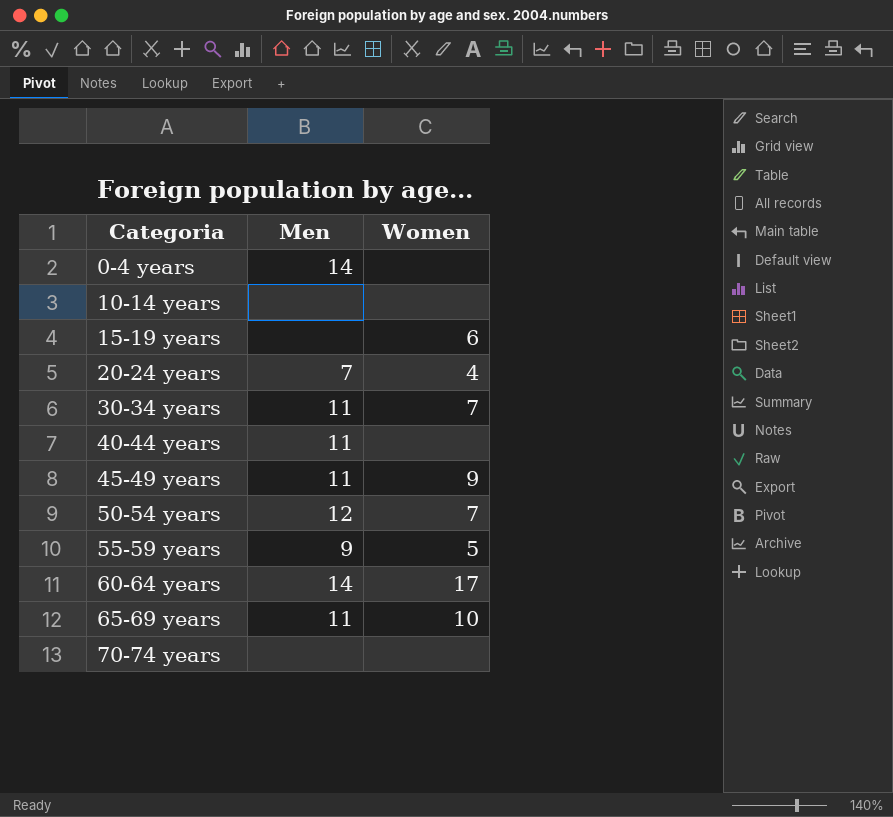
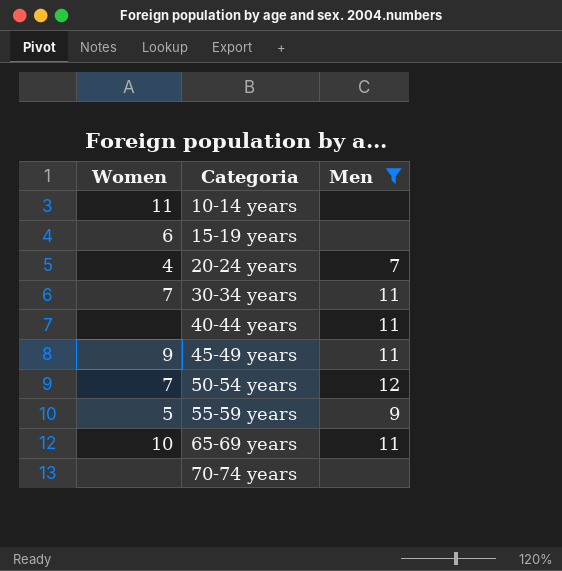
filter: none -> Men != 14
column Women | position: 3 -> 1
10-14 years | Women: none -> 11

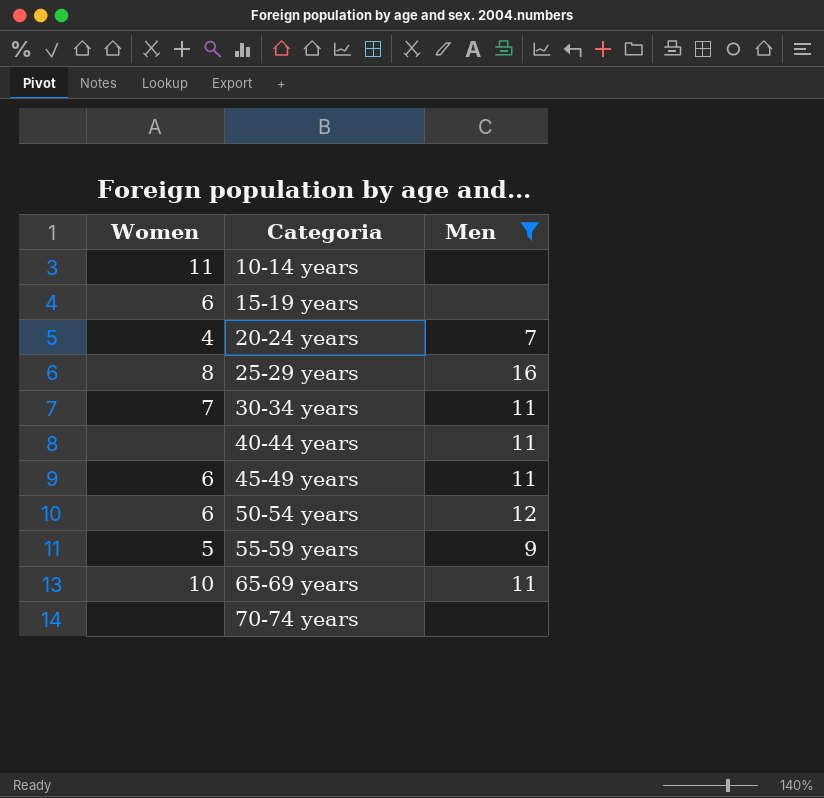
row 25-29 years: none -> 8 | 16
45-49 years | Women: 9 -> 6
50-54 years | Women: 7 -> 6

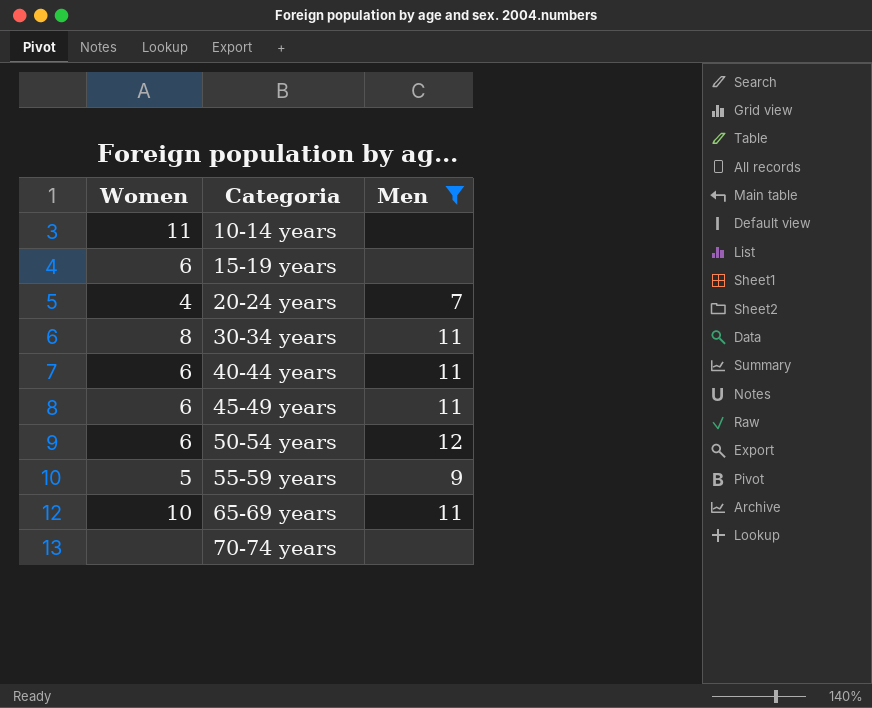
row 25-29 years: 8 | 16 -> none
30-34 years | Women: 7 -> 8
40-44 years | Women: none -> 6

